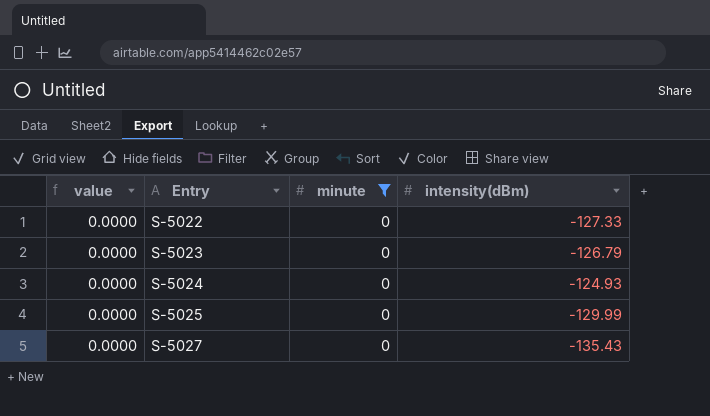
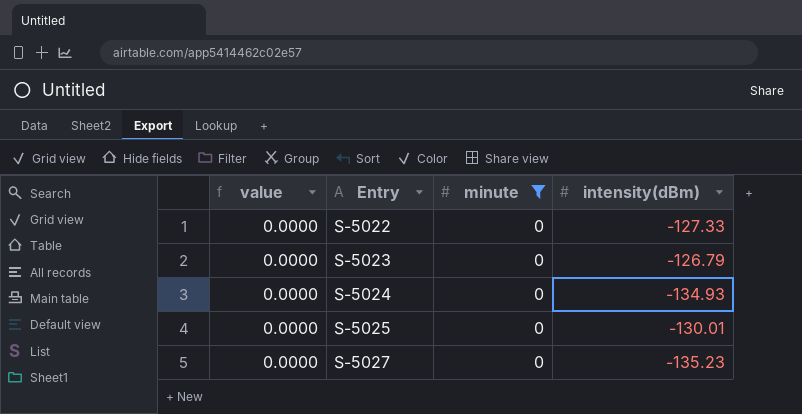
S-5024 | intensity(dBm): -124.93 -> -134.93
S-5025 | intensity(dBm): -129.99 -> -130.01
S-5027 | intensity(dBm): -135.43 -> -135.23

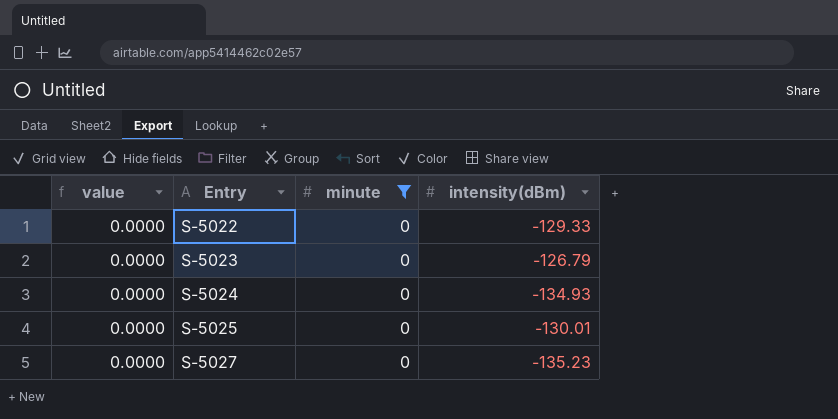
S-5022 | intensity(dBm): -127.33 -> -129.33

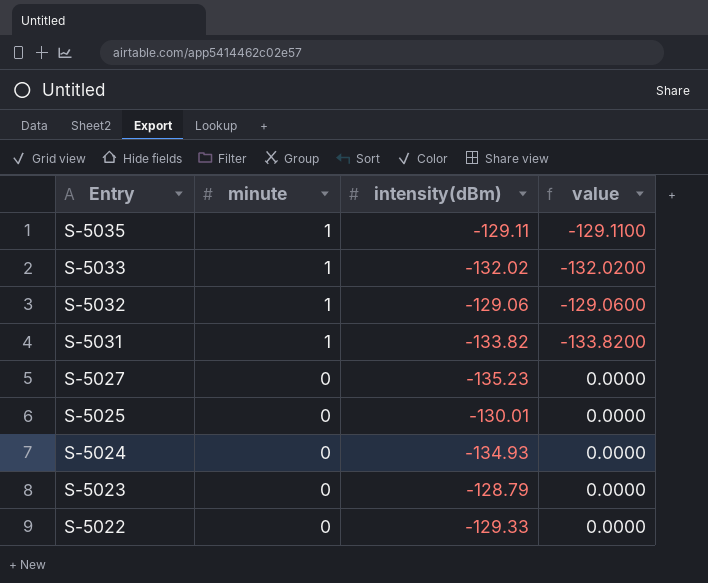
filter: minute = 0 -> none
row order: Entry ascending -> Entry descending
column value | position: 1 -> 4
S-5023 | intensity(dBm): -126.79 -> -128.79

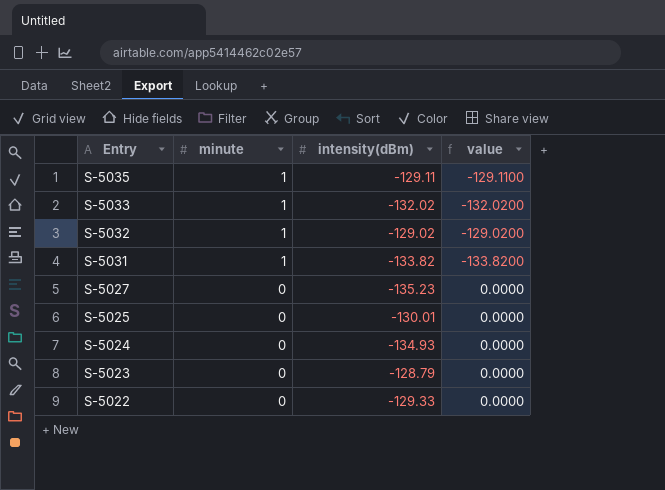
S-5032 | intensity(dBm): -129.06 -> -129.02
S-5032 | value: -129.0600 -> -129.0200

